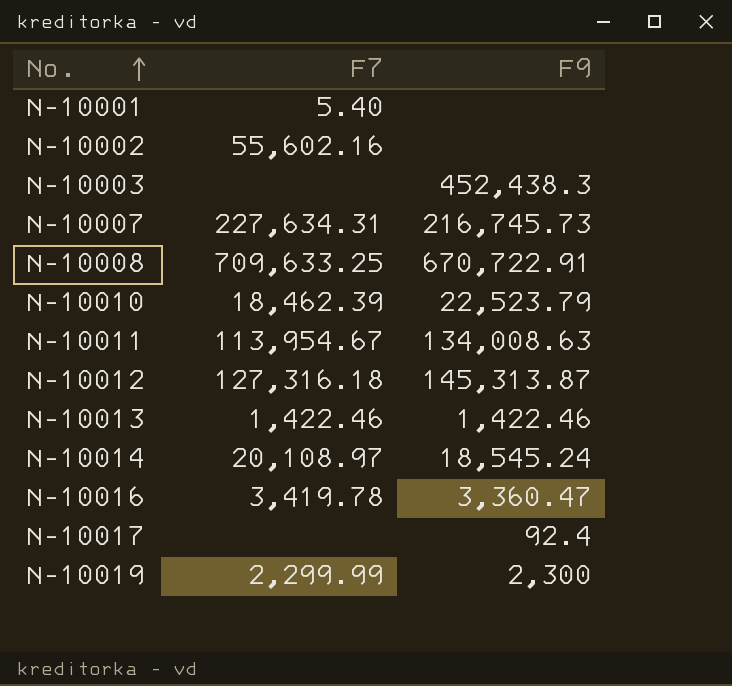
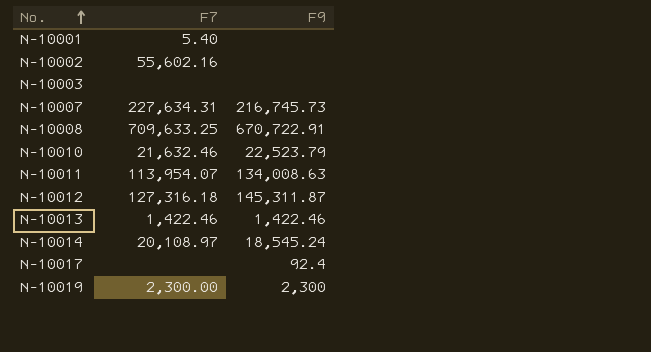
row N-10016: 3,419.78 | 3,360.47 -> none
N-10003 | F9: 452,438.3 -> none
N-10010 | F7: 18,462.39 -> 21,632.46
N-10011 | F7: 113,954.67 -> 113,954.07
N-10012 | F9: 145,313.87 -> 145,311.87
N-10019 | F7: 2,299.99 -> 2,300.00

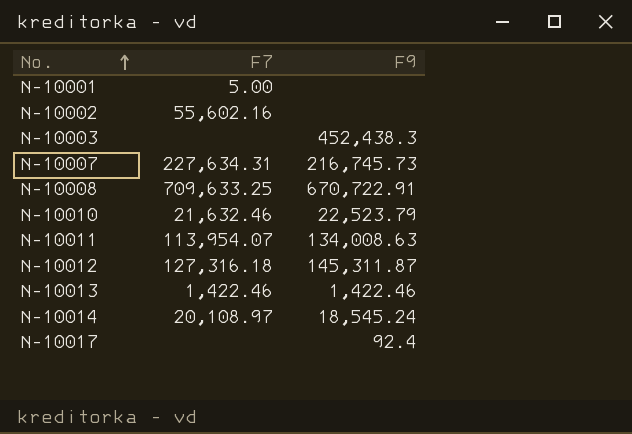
row N-10019: 2,300.00 | 2,300 -> none
N-10001 | F7: 5.40 -> 5.00
N-10003 | F9: none -> 452,438.3

